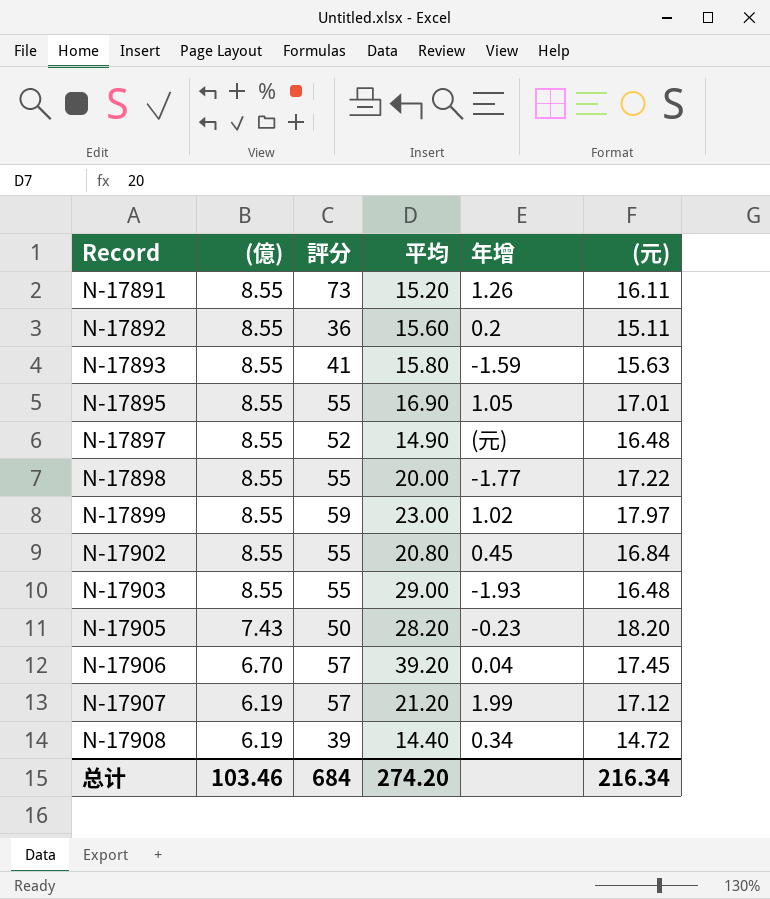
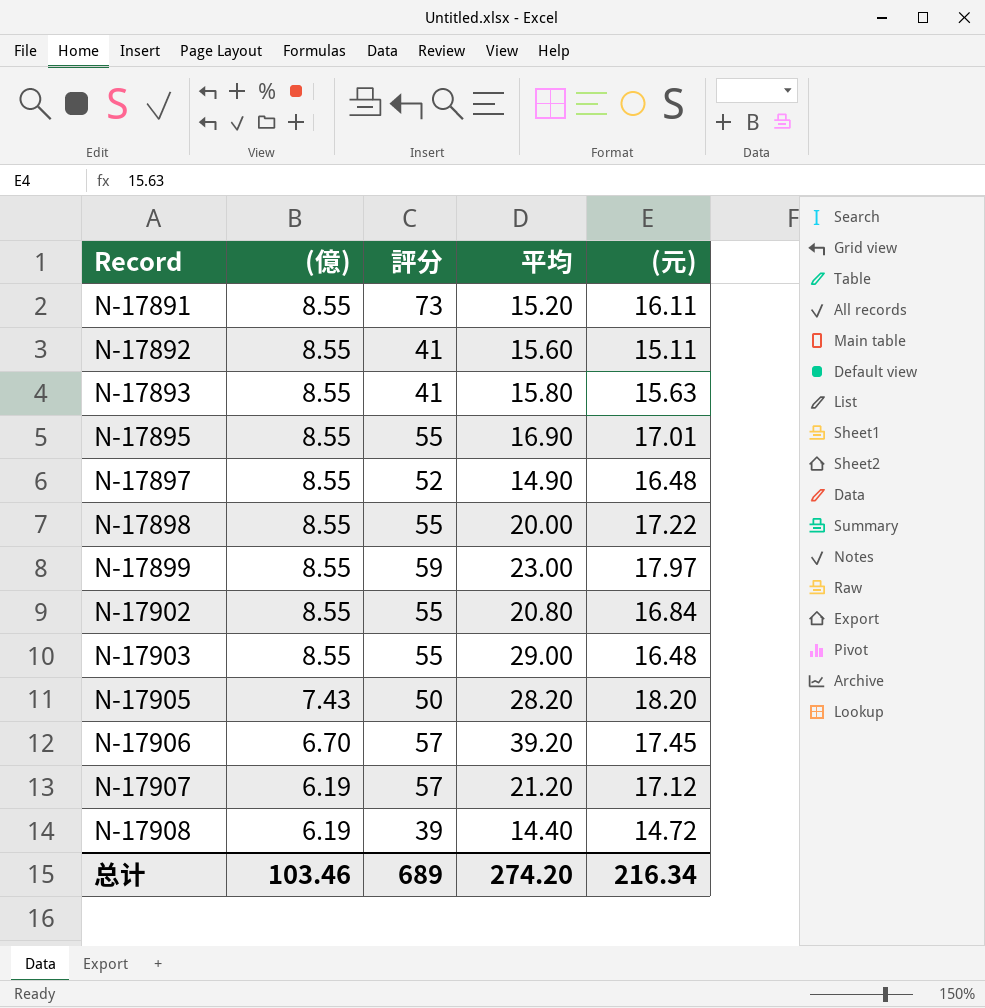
column 年增 | position: 5 -> none
N-17892 | 評分: 36 -> 41
总计 | 評分: 684 -> 689

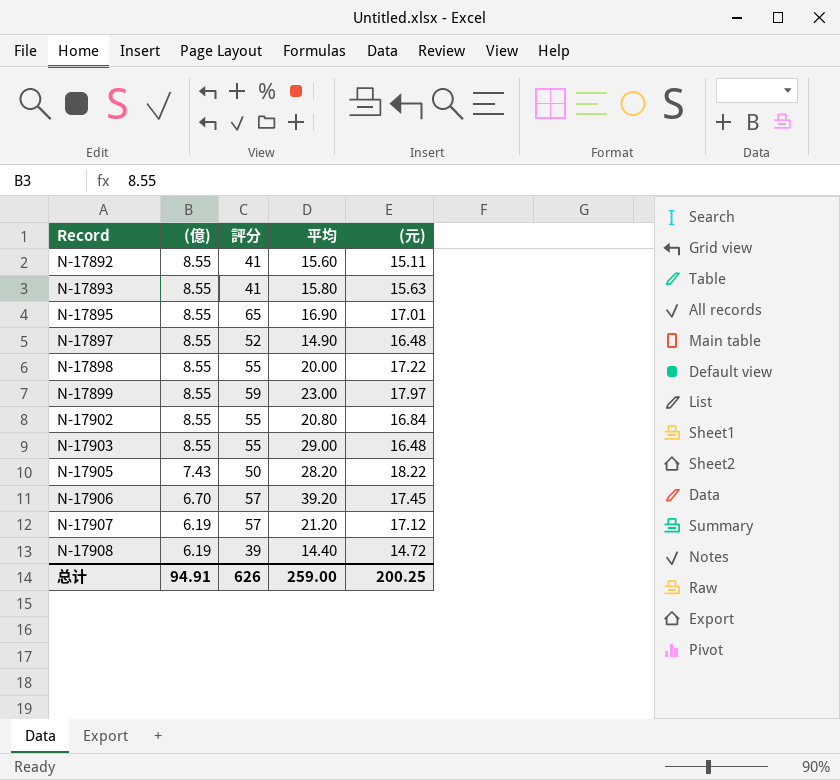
row N-17891: 8.55 | 73 | 15.20 | 16.11 -> none
N-17895 | 評分: 55 -> 65
N-17905 | (元): 18.20 -> 18.22
总计 | (億): 103.46 -> 94.91
总计 | 評分: 689 -> 626
总计 | 平均: 274.20 -> 259.00
总计 | (元): 216.34 -> 200.25

